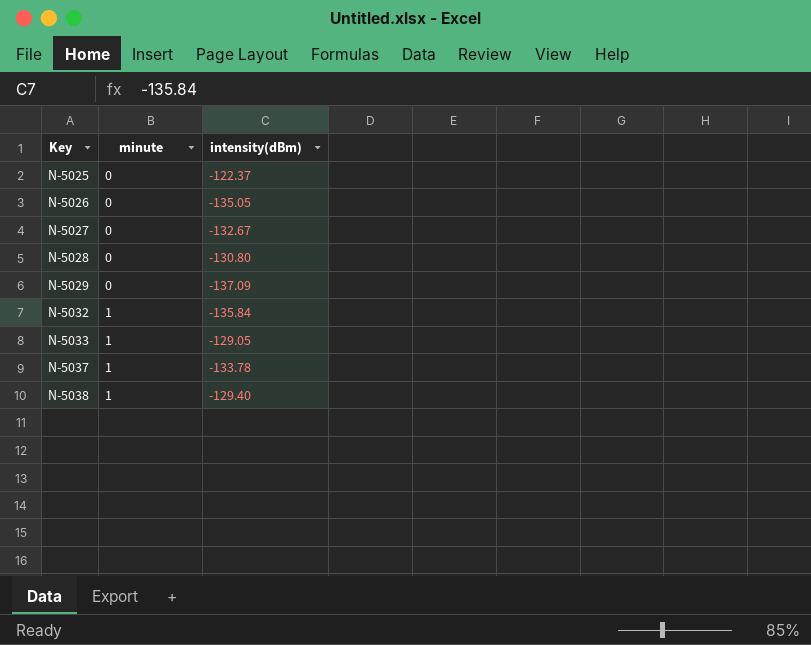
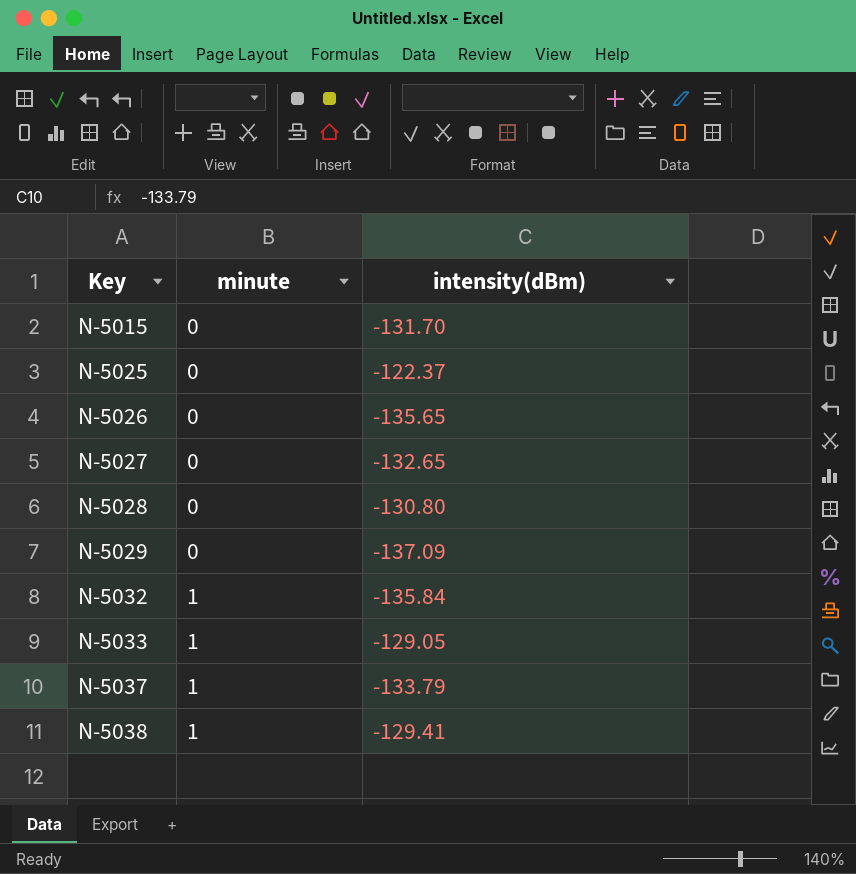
row N-5015: none -> 0 | -131.70
N-5026 | intensity(dBm): -135.05 -> -135.65
N-5027 | intensity(dBm): -132.67 -> -132.65
N-5037 | intensity(dBm): -133.78 -> -133.79
N-5038 | intensity(dBm): -129.40 -> -129.41

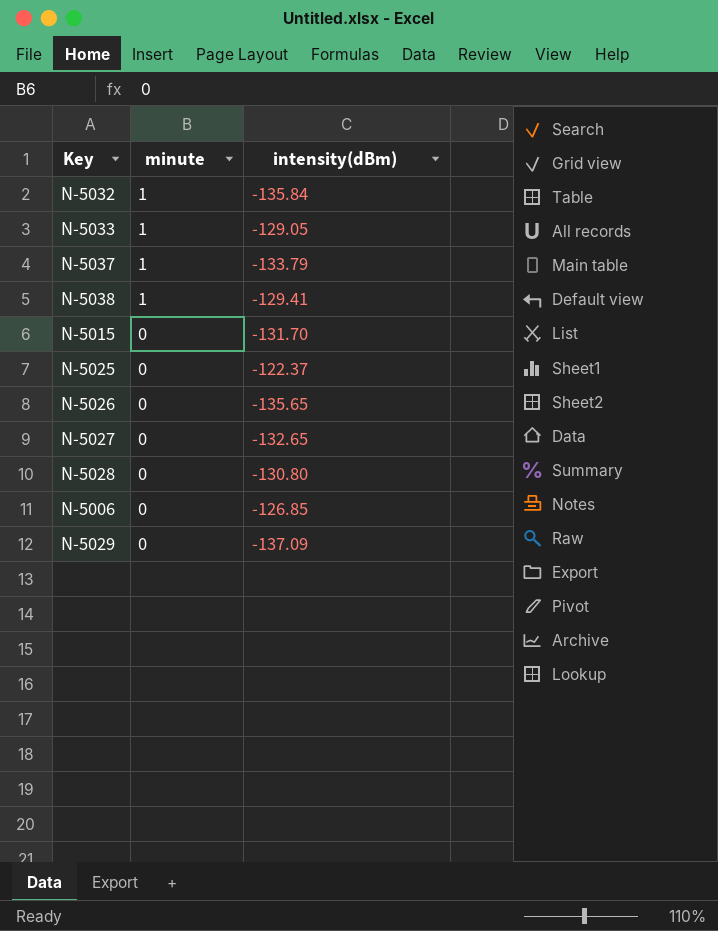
row order: Key ascending -> minute descending
row N-5006: none -> 0 | -126.85

